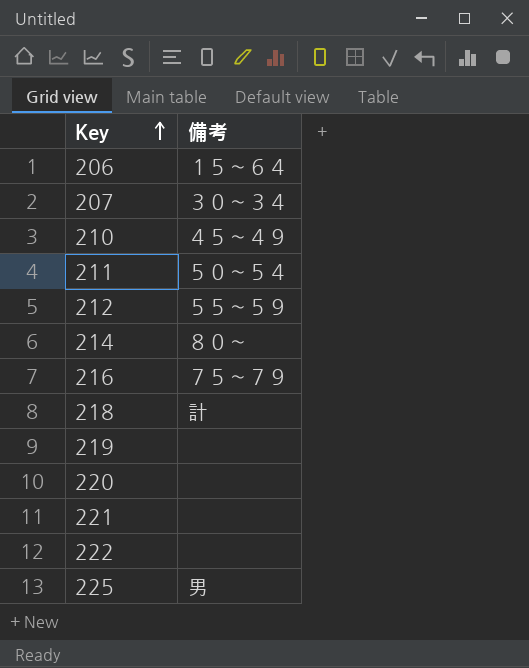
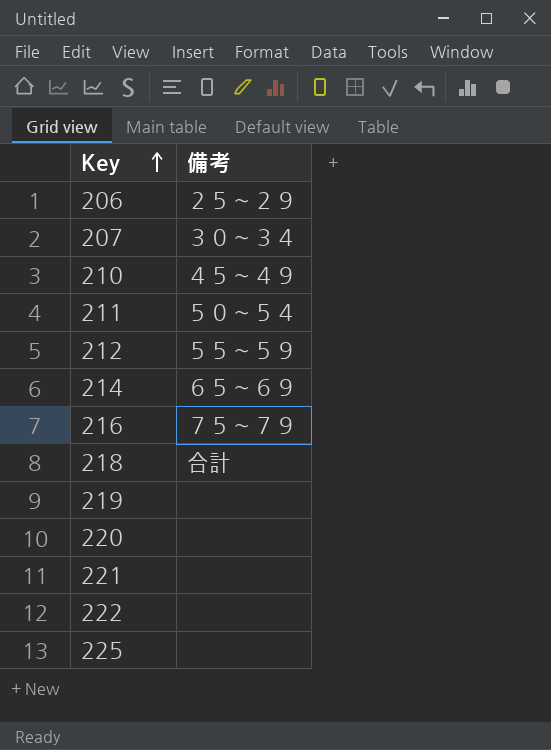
206 | 備考: １５～６４ -> ２５～２９
214 | 備考: ８０～ -> ６５～６９
218 | 備考: 計 -> 合計
225 | 備考: 男 -> none

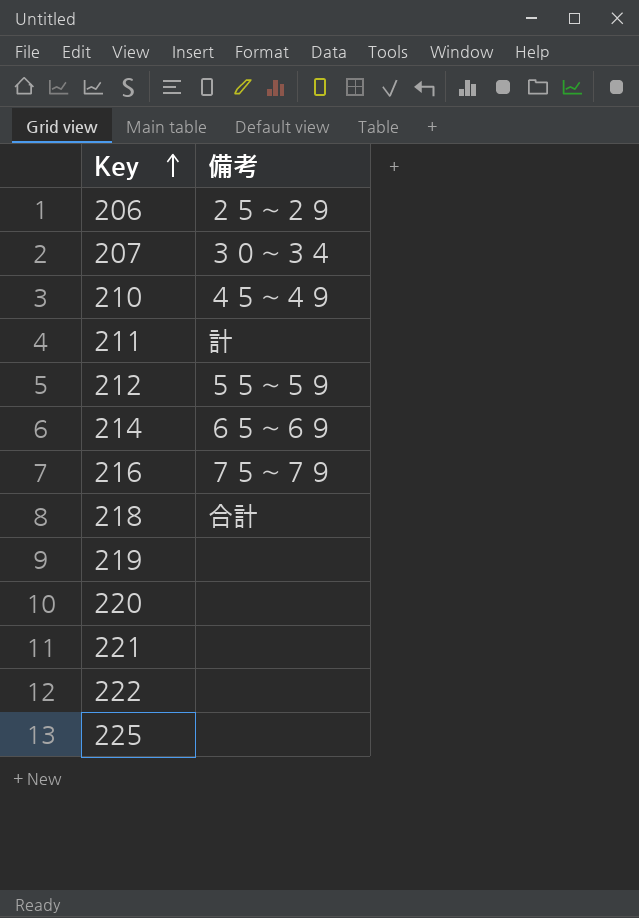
211 | 備考: ５０～５４ -> 計

